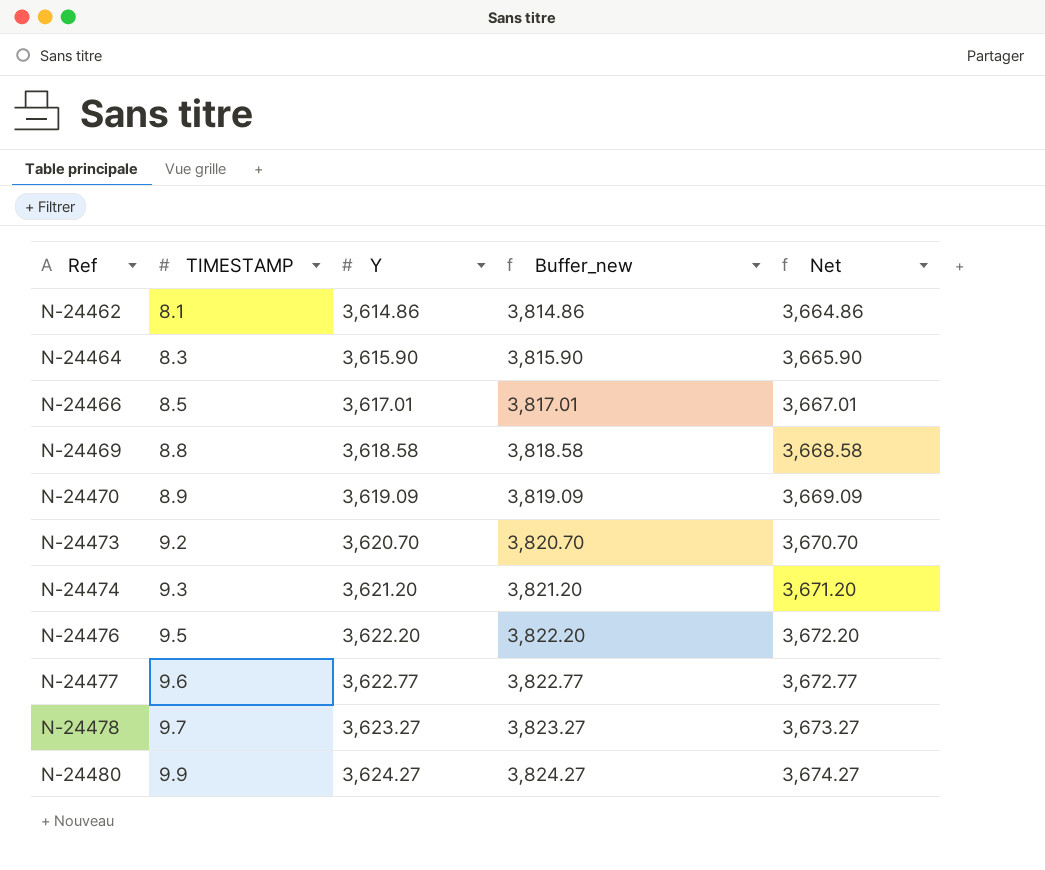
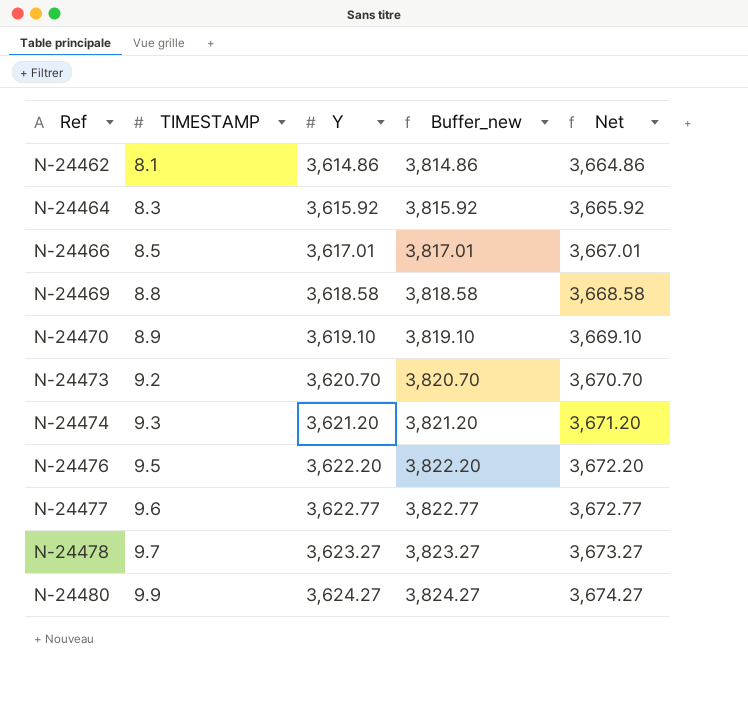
N-24464 | Y: 3,615.90 -> 3,615.92
N-24464 | Buffer_new: 3,815.90 -> 3,815.92
N-24464 | Net: 3,665.90 -> 3,665.92
N-24470 | Y: 3,619.09 -> 3,619.10
N-24470 | Buffer_new: 3,819.09 -> 3,819.10
N-24470 | Net: 3,669.09 -> 3,669.10

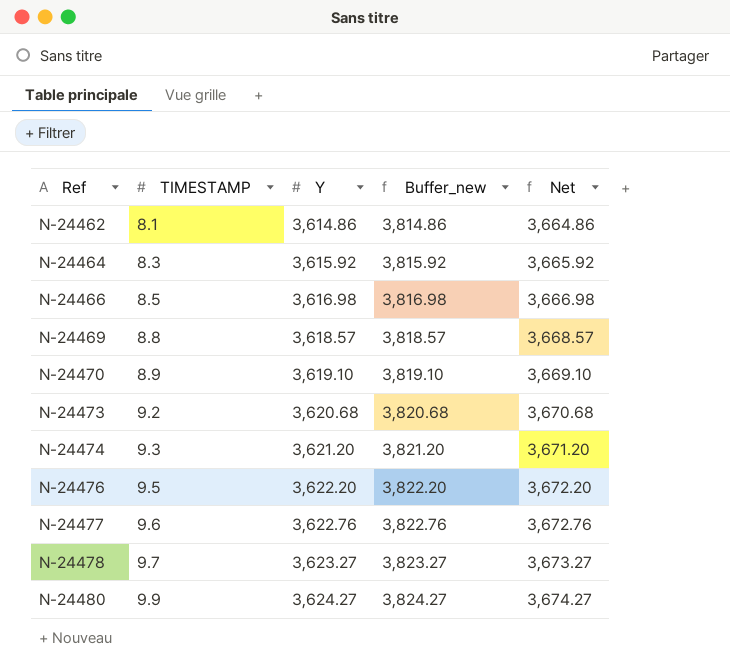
N-24466 | Y: 3,617.01 -> 3,616.98
N-24466 | Buffer_new: 3,817.01 -> 3,816.98
N-24466 | Net: 3,667.01 -> 3,666.98
N-24469 | Y: 3,618.58 -> 3,618.57
N-24469 | Buffer_new: 3,818.58 -> 3,818.57
N-24469 | Net: 3,668.58 -> 3,668.57
N-24473 | Y: 3,620.70 -> 3,620.68
N-24473 | Buffer_new: 3,820.70 -> 3,820.68
N-24473 | Net: 3,670.70 -> 3,670.68
N-24477 | Y: 3,622.77 -> 3,622.76
N-24477 | Buffer_new: 3,822.77 -> 3,822.76
N-24477 | Net: 3,672.77 -> 3,672.76

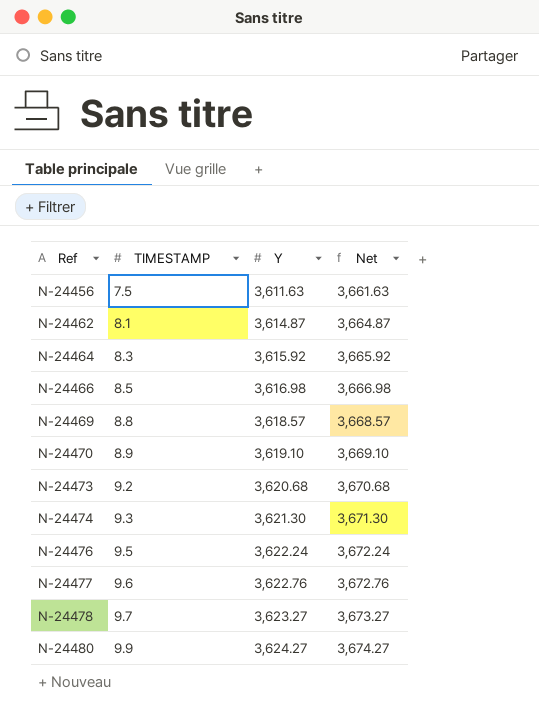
column Buffer_new | formula: [Y] + 200 -> none
row N-24456: none -> 7.5 | 3,611.63 | 3,661.63
N-24462 | Y: 3,614.86 -> 3,614.87
N-24462 | Net: 3,664.86 -> 3,664.87
N-24474 | Y: 3,621.20 -> 3,621.30
N-24474 | Net: 3,671.20 -> 3,671.30
N-24476 | Y: 3,622.20 -> 3,622.24
N-24476 | Net: 3,672.20 -> 3,672.24

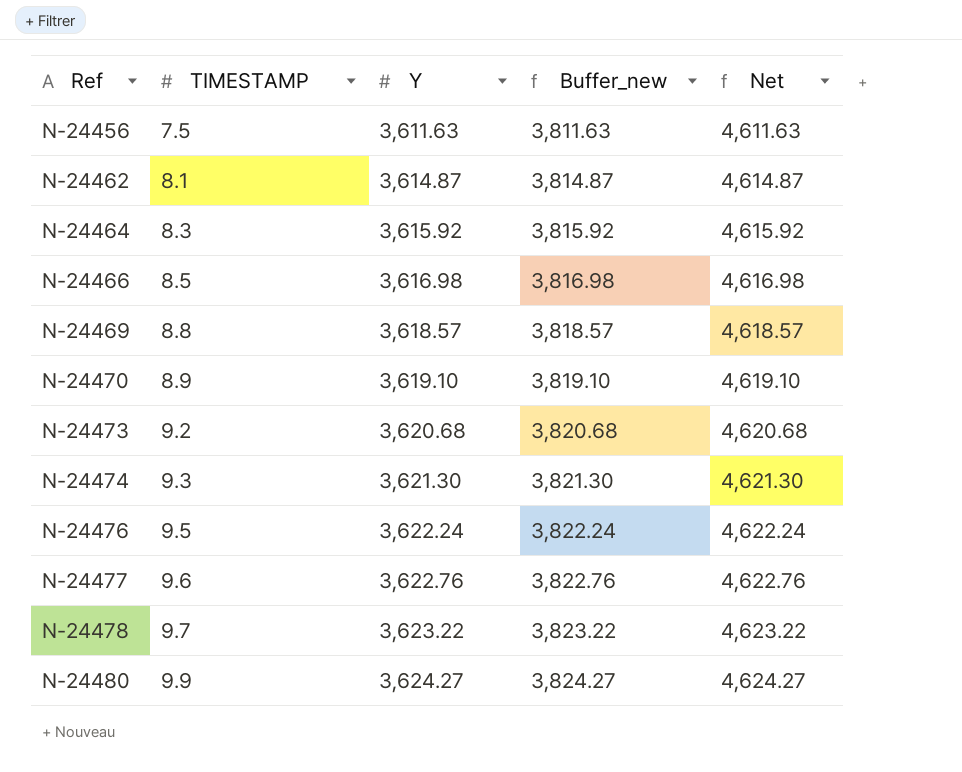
column Buffer_new | formula: none -> [Y] + 200
column Net | formula: [Y] + 50 -> [Y] + 1000
N-24478 | Y: 3,623.27 -> 3,623.22

